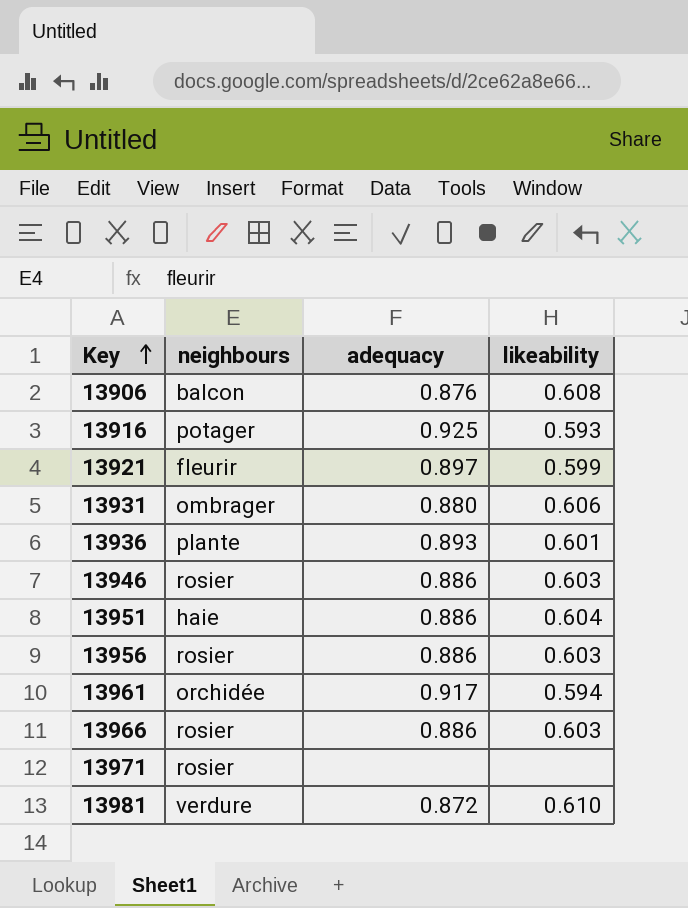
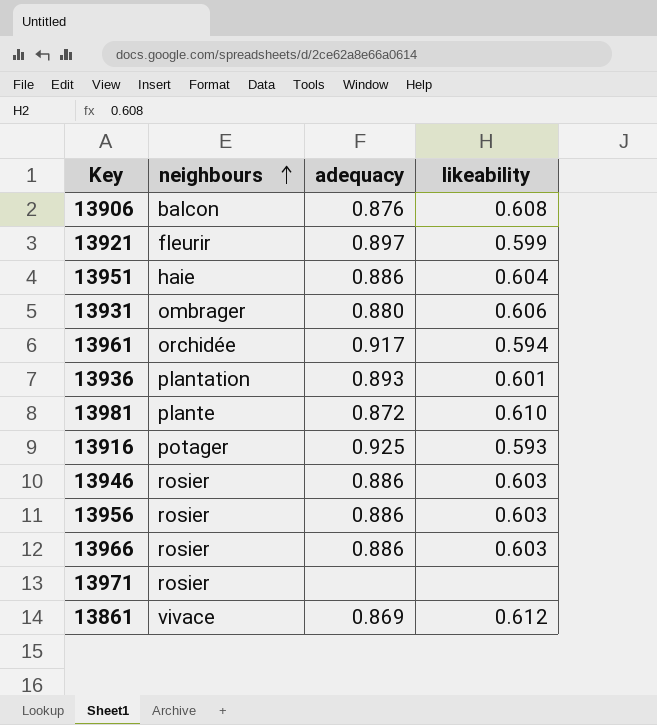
row order: Key ascending -> neighbours ascending
13936 | neighbours: plante -> plantation
13981 | neighbours: verdure -> plante
row 13861: none -> vivace | 0.869 | 0.612

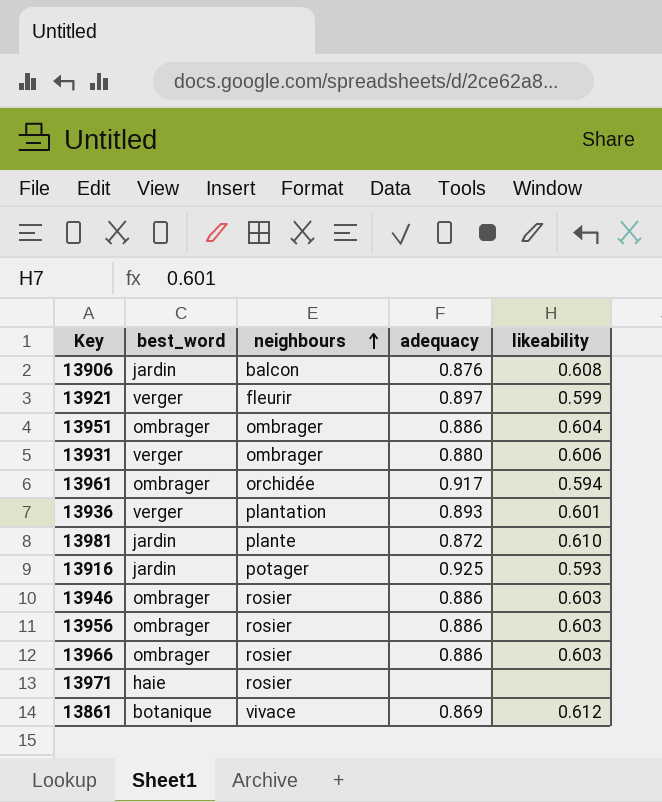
column best_word | position: none -> 2
13951 | neighbours: haie -> ombrager

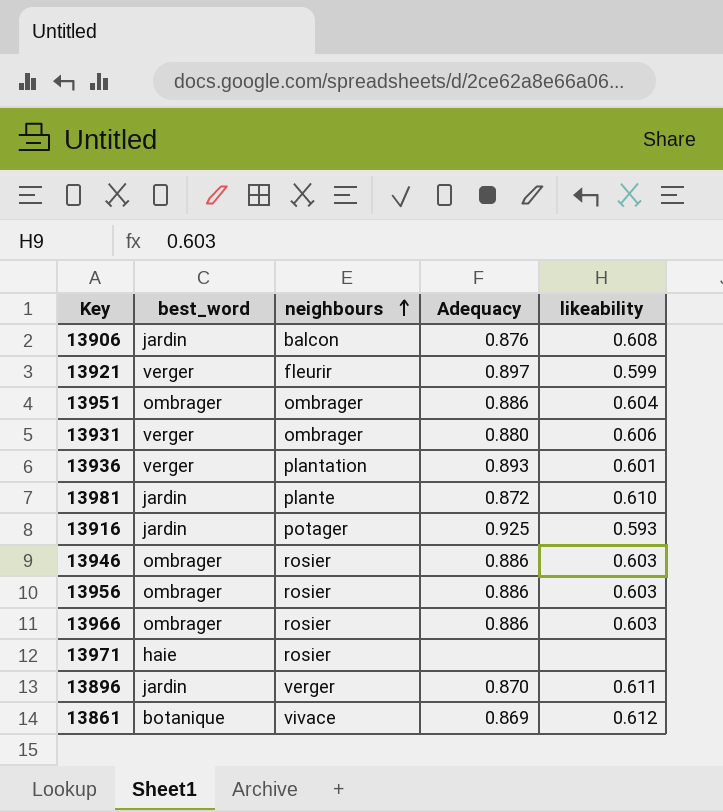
column name: adequacy -> Adequacy
row 13961: ombrager | orchidée | 0.917 | 0.594 -> none
row 13896: none -> jardin | verger | 0.870 | 0.611

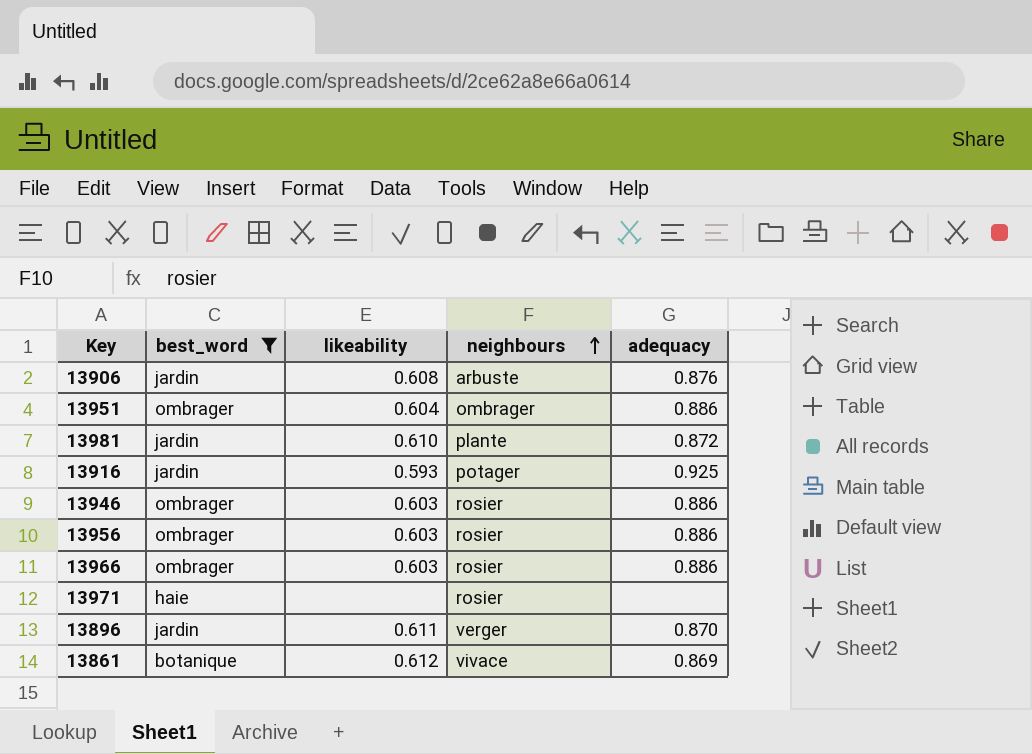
filter: none -> best_word != verger
column likeability | position: 5 -> 3
column name: Adequacy -> adequacy
13906 | neighbours: balcon -> arbuste

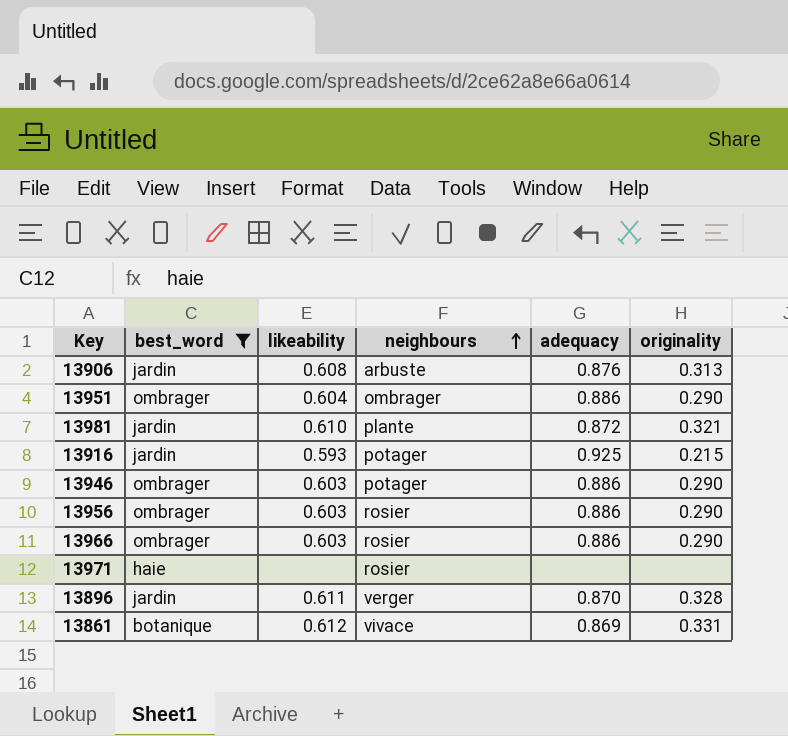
column originality | position: none -> 6
13946 | neighbours: rosier -> potager

